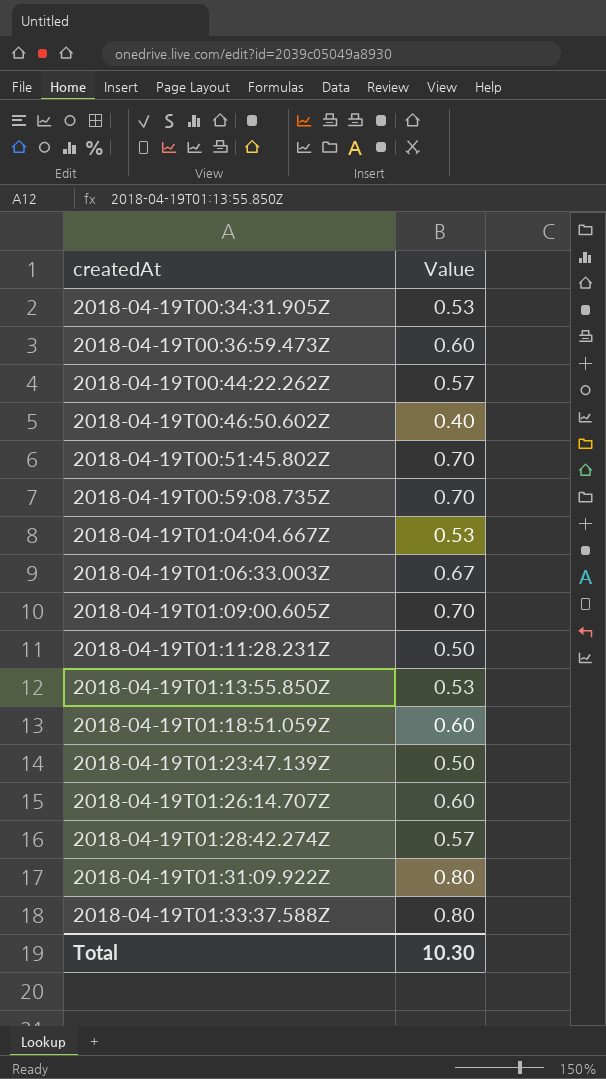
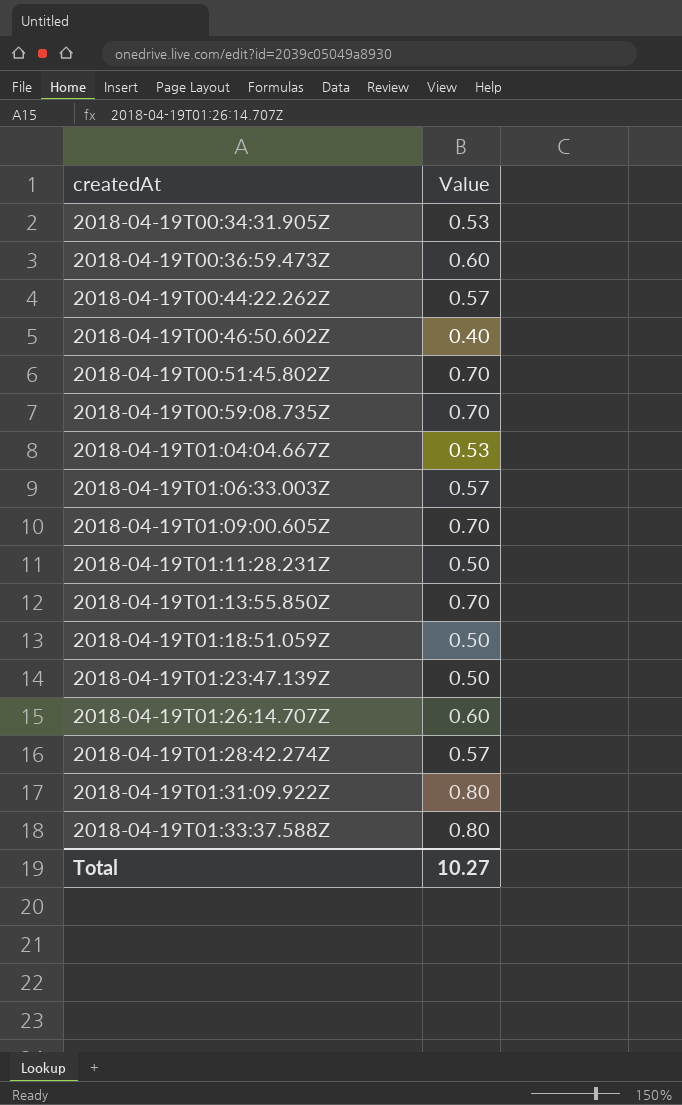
2018-04-19T01:06:33.003Z | Value: 0.67 -> 0.57
2018-04-19T01:13:55.850Z | Value: 0.53 -> 0.70
2018-04-19T01:18:51.059Z | Value: 0.60 -> 0.50
Total | Value: 10.30 -> 10.27

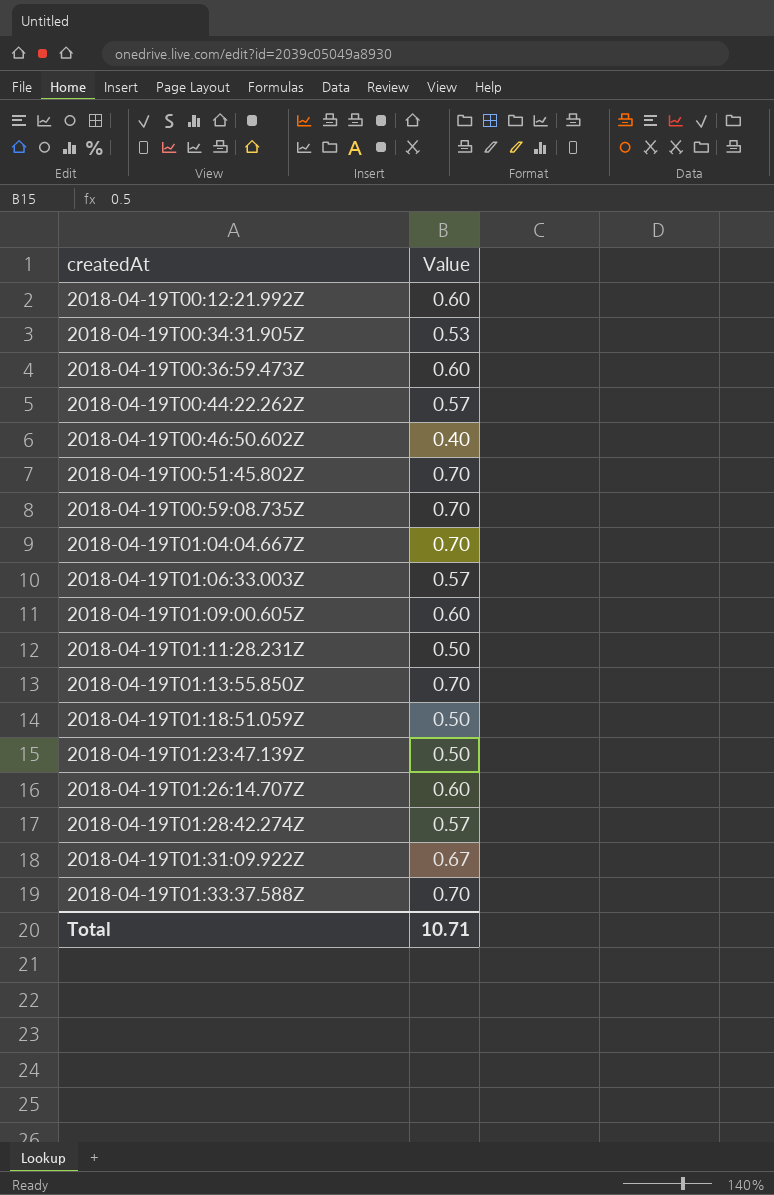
row 2018-04-19T00:12:21.992Z: none -> 0.60
2018-04-19T01:04:04.667Z | Value: 0.53 -> 0.70
2018-04-19T01:09:00.605Z | Value: 0.70 -> 0.60
2018-04-19T01:31:09.922Z | Value: 0.80 -> 0.67
2018-04-19T01:33:37.588Z | Value: 0.80 -> 0.70
Total | Value: 10.27 -> 10.71

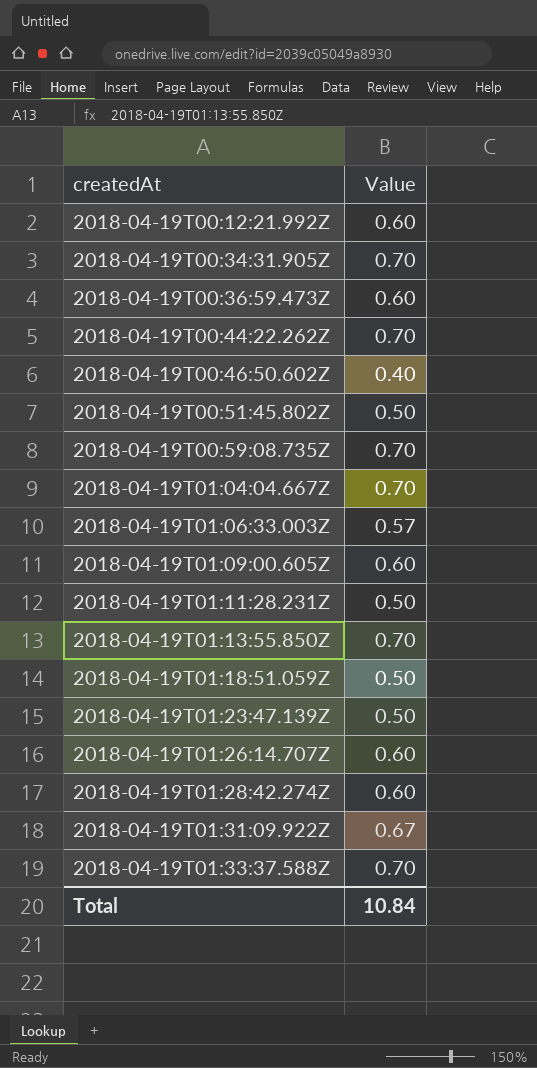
2018-04-19T00:34:31.905Z | Value: 0.53 -> 0.70
2018-04-19T00:44:22.262Z | Value: 0.57 -> 0.70
2018-04-19T00:51:45.802Z | Value: 0.70 -> 0.50
2018-04-19T01:28:42.274Z | Value: 0.57 -> 0.60
Total | Value: 10.71 -> 10.84

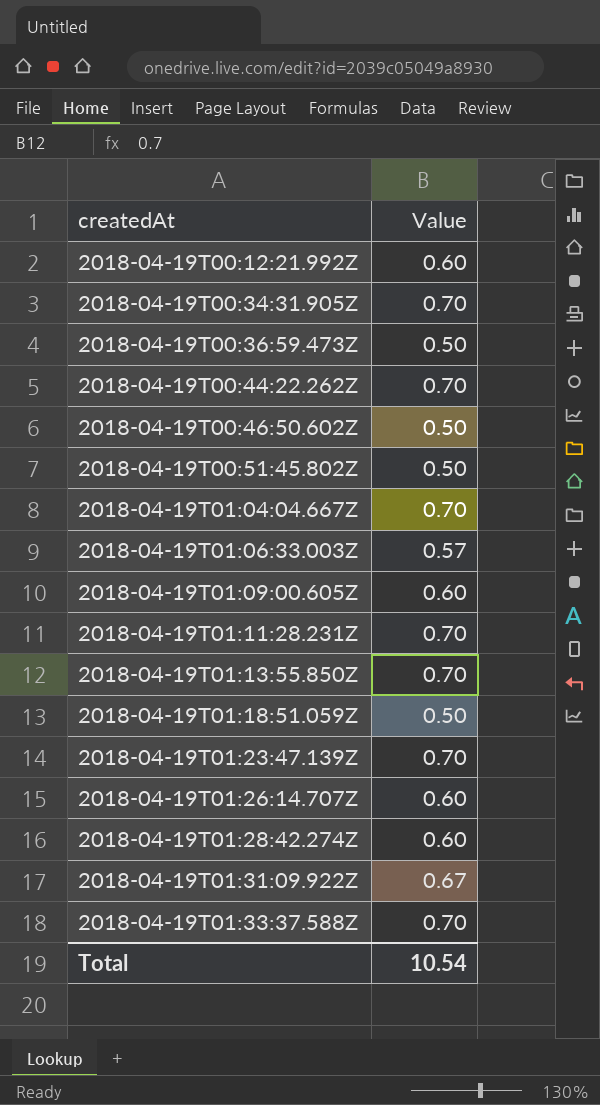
row 2018-04-19T00:59:08.735Z: 0.70 -> none
2018-04-19T00:36:59.473Z | Value: 0.60 -> 0.50
2018-04-19T00:46:50.602Z | Value: 0.40 -> 0.50
2018-04-19T01:11:28.231Z | Value: 0.50 -> 0.70
2018-04-19T01:23:47.139Z | Value: 0.50 -> 0.70
Total | Value: 10.84 -> 10.54

